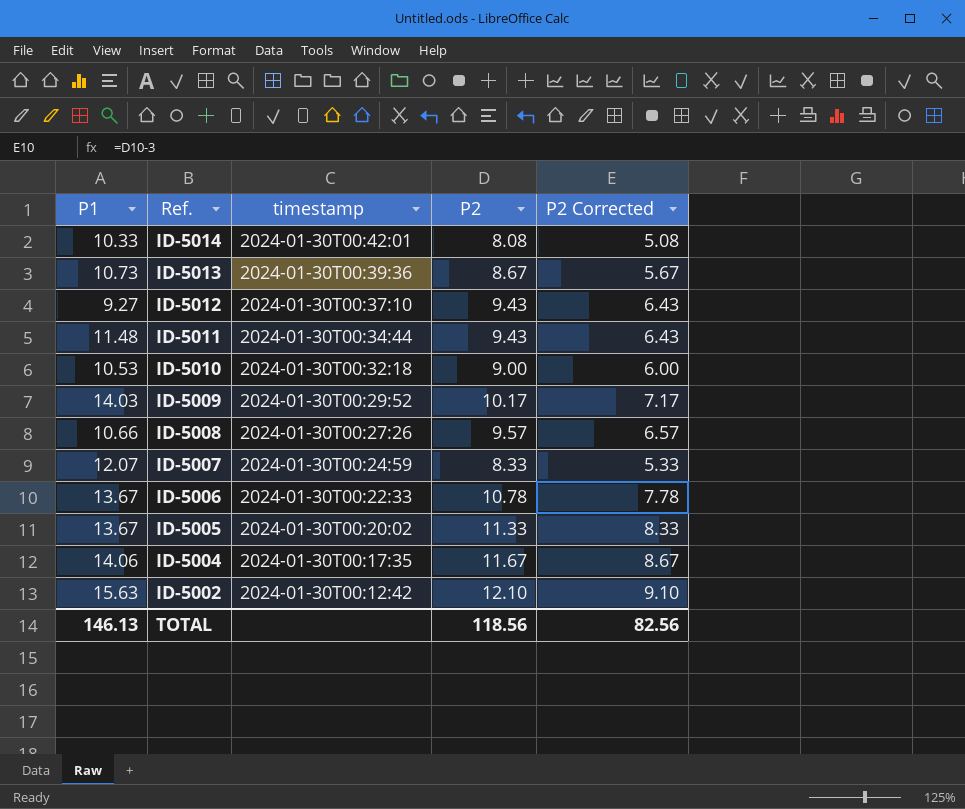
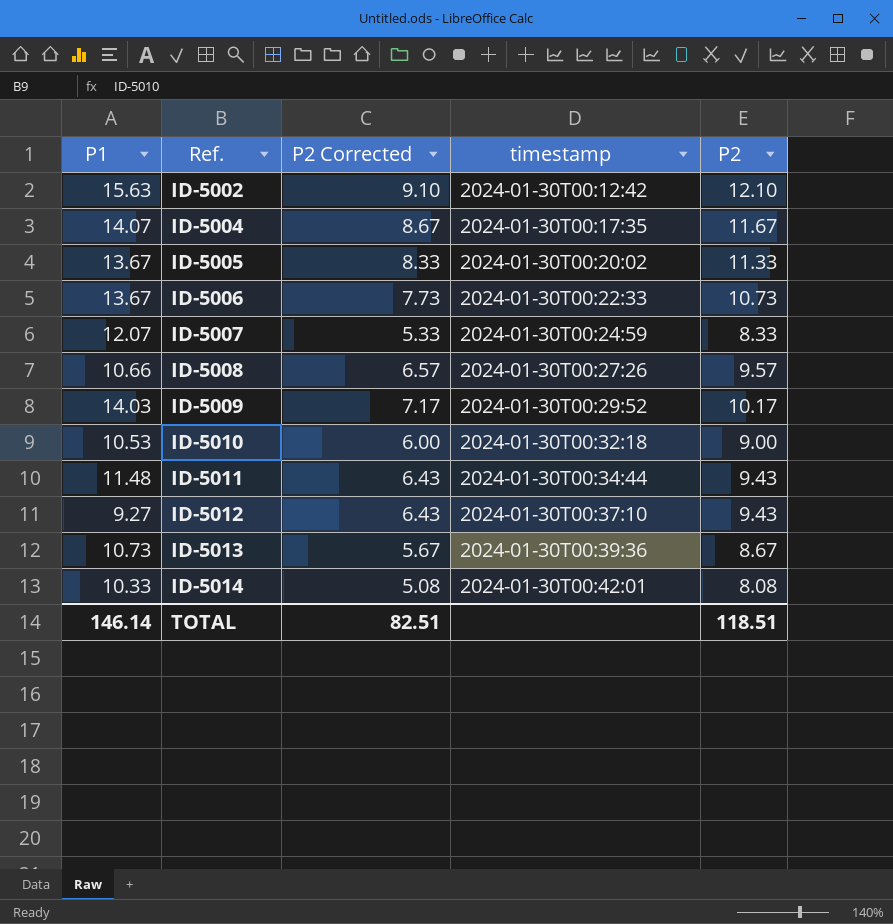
row order: Ref. descending -> Ref. ascending
column P2 Corrected | position: 5 -> 3
ID-5004 | P1: 14.06 -> 14.07
ID-5006 | P2 Corrected: 7.78 -> 7.73
ID-5006 | P2: 10.78 -> 10.73
TOTAL | P1: 146.13 -> 146.14
TOTAL | P2 Corrected: 82.56 -> 82.51
TOTAL | P2: 118.56 -> 118.51

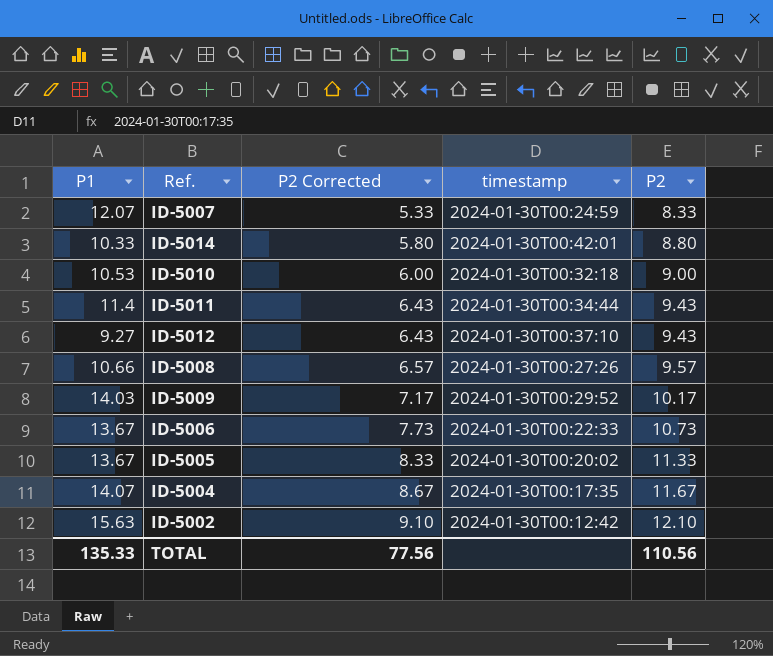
row order: Ref. ascending -> P2 Corrected ascending
row ID-5013: 10.73 | 5.67 | 2024-01-30T00:39:36 | 8.67 -> none
ID-5014 | P2 Corrected: 5.08 -> 5.80
ID-5014 | P2: 8.08 -> 8.80
ID-5011 | P1: 11.48 -> 11.4
TOTAL | P1: 146.14 -> 135.33
TOTAL | P2 Corrected: 82.51 -> 77.56
TOTAL | P2: 118.51 -> 110.56

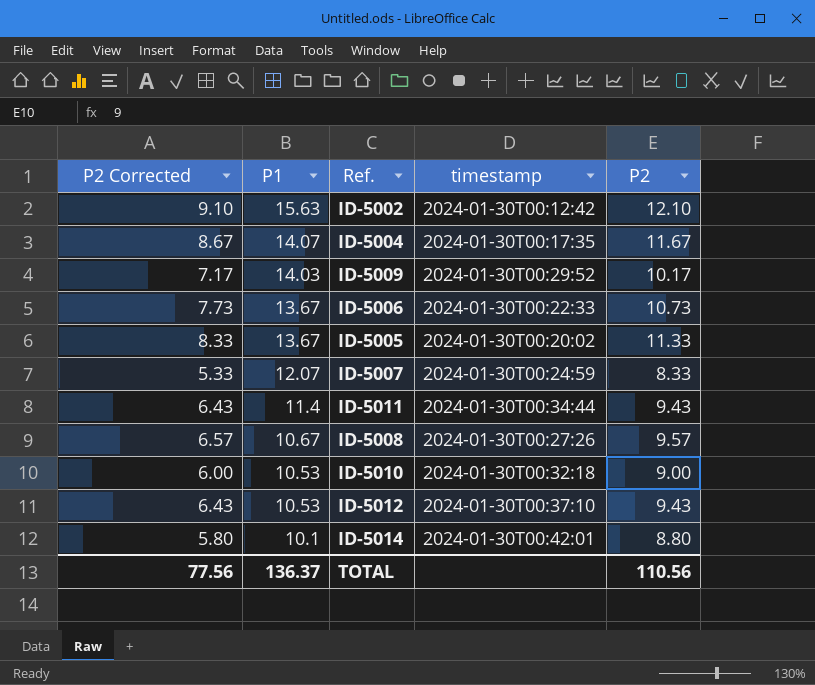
row order: P2 Corrected ascending -> P1 descending
column P2 Corrected | position: 3 -> 1
ID-5008 | P1: 10.66 -> 10.67
ID-5012 | P1: 9.27 -> 10.53
ID-5014 | P1: 10.33 -> 10.1
TOTAL | P1: 135.33 -> 136.37

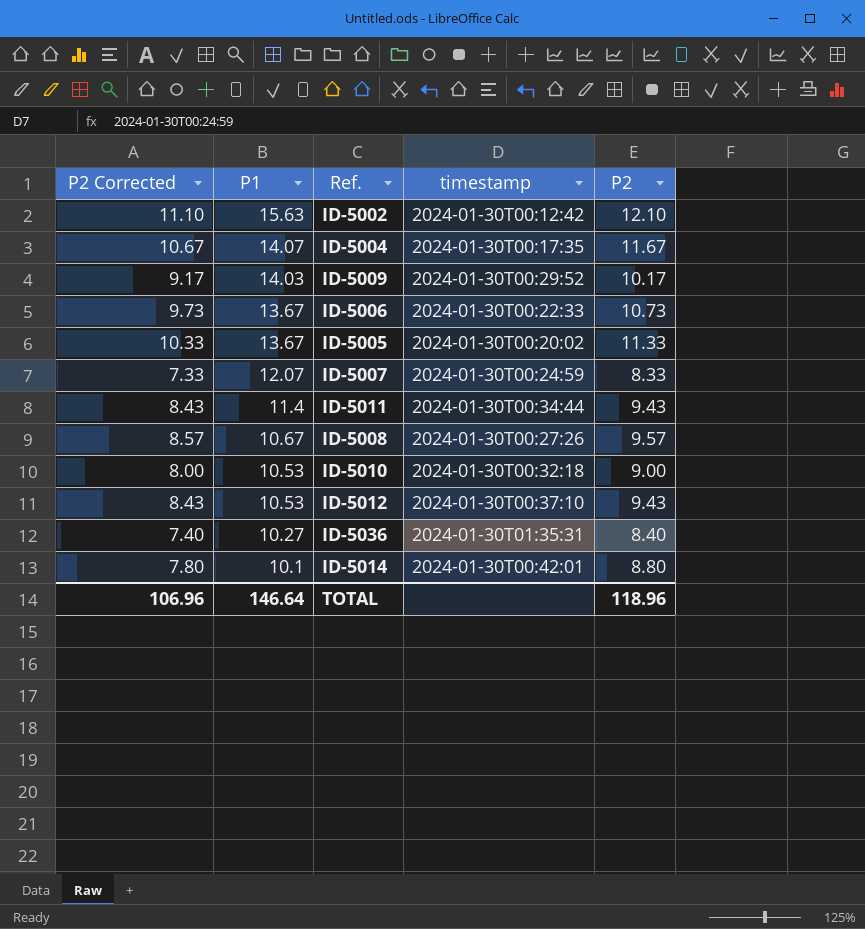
column P2 Corrected | formula: [P2] - 3 -> [P2] - 1
row ID-5036: none -> 7.40 | 10.27 | 2024-01-30T01:35:31 | 8.40
TOTAL | P2 Corrected: 77.56 -> 106.96
TOTAL | P1: 136.37 -> 146.64
TOTAL | P2: 110.56 -> 118.96

